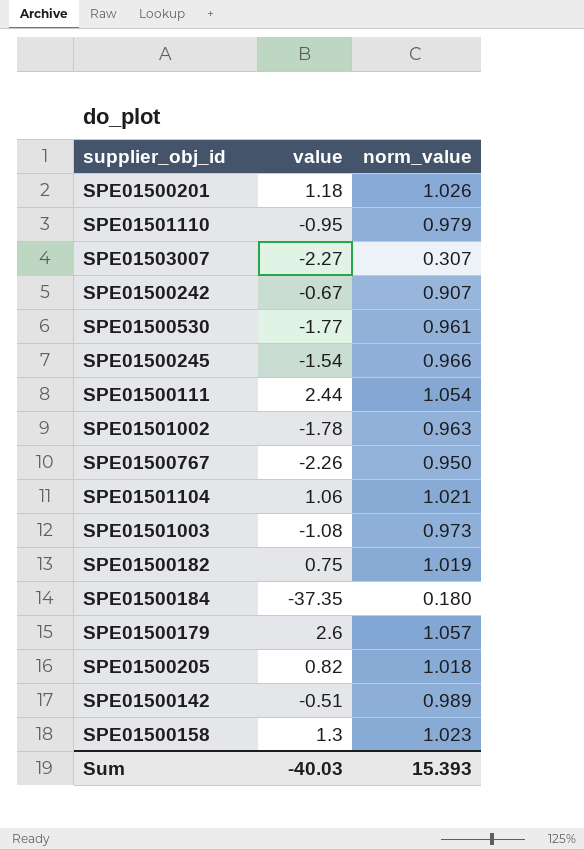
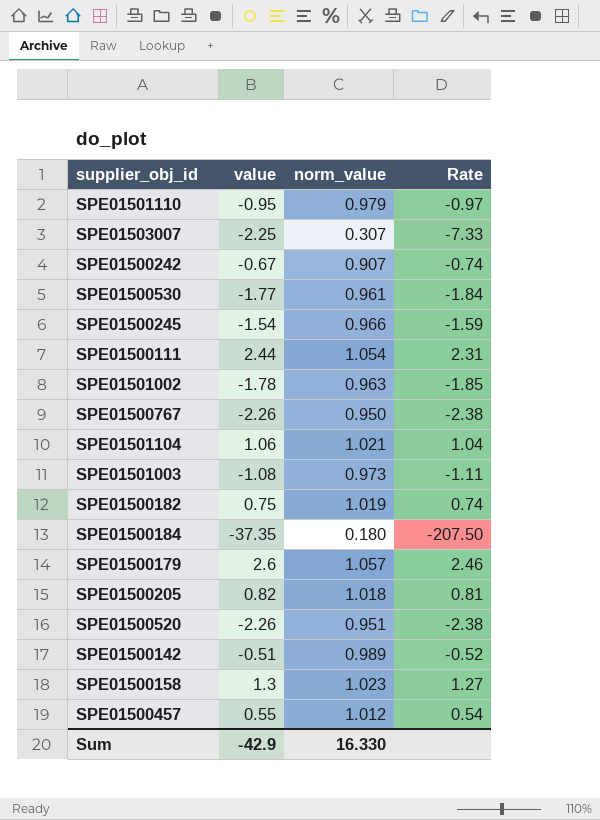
column Rate | formula: none -> [value] / [norm_value]
row SPE01500201: 1.18 | 1.026 -> none
SPE01503007 | value: -2.27 -> -2.25
row SPE01500520: none -> -2.26 | 0.951 | -2.38
row SPE01500457: none -> 0.55 | 1.012 | 0.54
Sum | value: -40.03 -> -42.9
Sum | norm_value: 15.393 -> 16.330

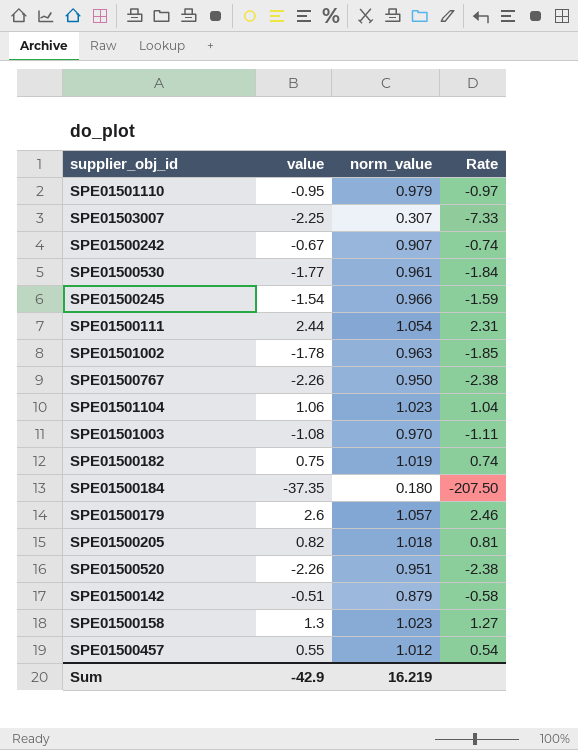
SPE01501104 | norm_value: 1.021 -> 1.023
SPE01501003 | norm_value: 0.973 -> 0.970
SPE01500142 | norm_value: 0.989 -> 0.879
SPE01500142 | Rate: -0.52 -> -0.58
Sum | norm_value: 16.330 -> 16.219

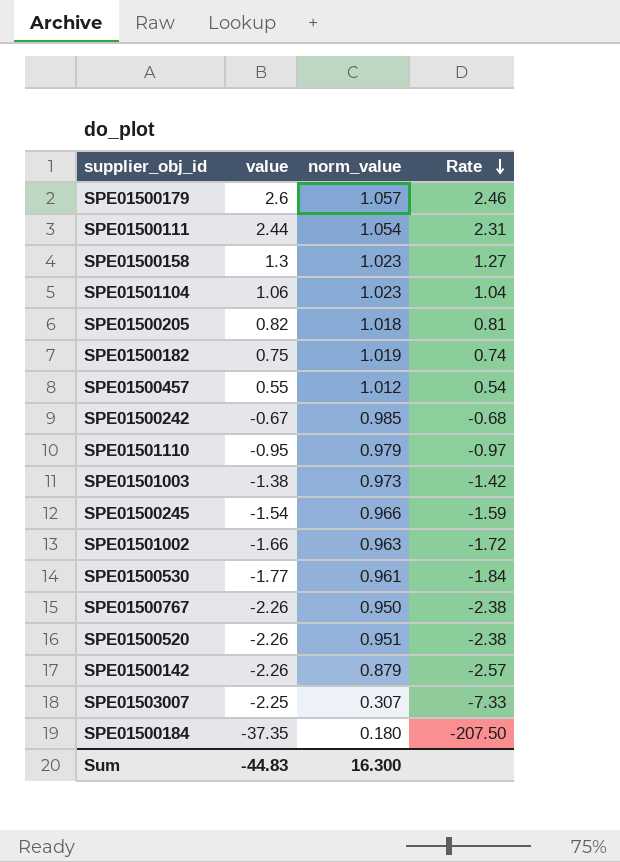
row order: none -> Rate descending
SPE01500242 | norm_value: 0.907 -> 0.985
SPE01500242 | Rate: -0.74 -> -0.68
SPE01501003 | value: -1.08 -> -1.38
SPE01501003 | norm_value: 0.970 -> 0.973
SPE01501003 | Rate: -1.11 -> -1.42
SPE01501002 | value: -1.78 -> -1.66
SPE01501002 | Rate: -1.85 -> -1.72
SPE01500142 | value: -0.51 -> -2.26
SPE01500142 | Rate: -0.58 -> -2.57
Sum | value: -42.9 -> -44.83
Sum | norm_value: 16.219 -> 16.300

